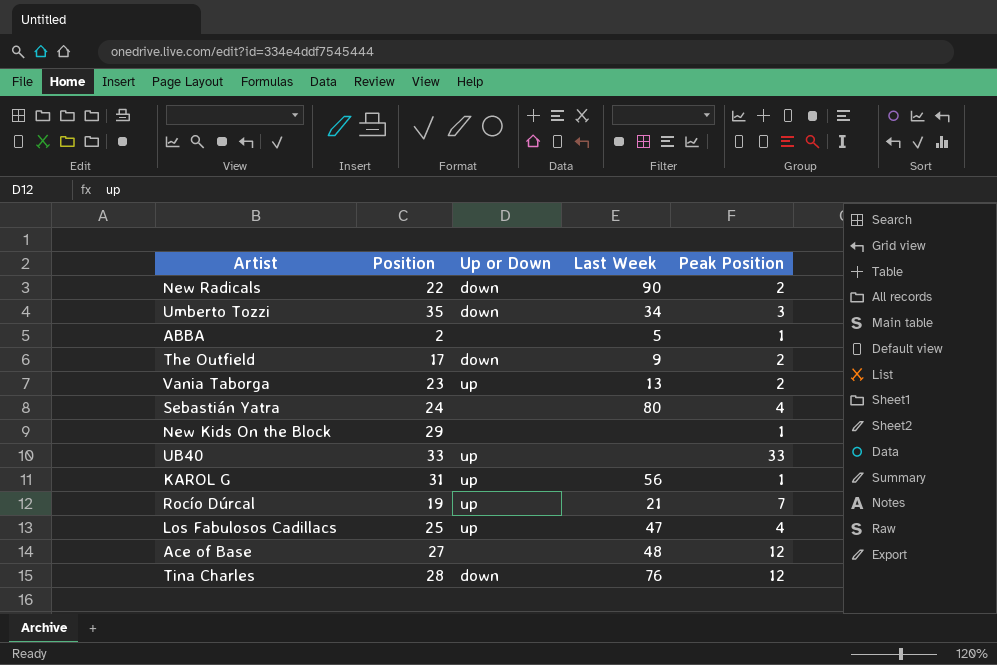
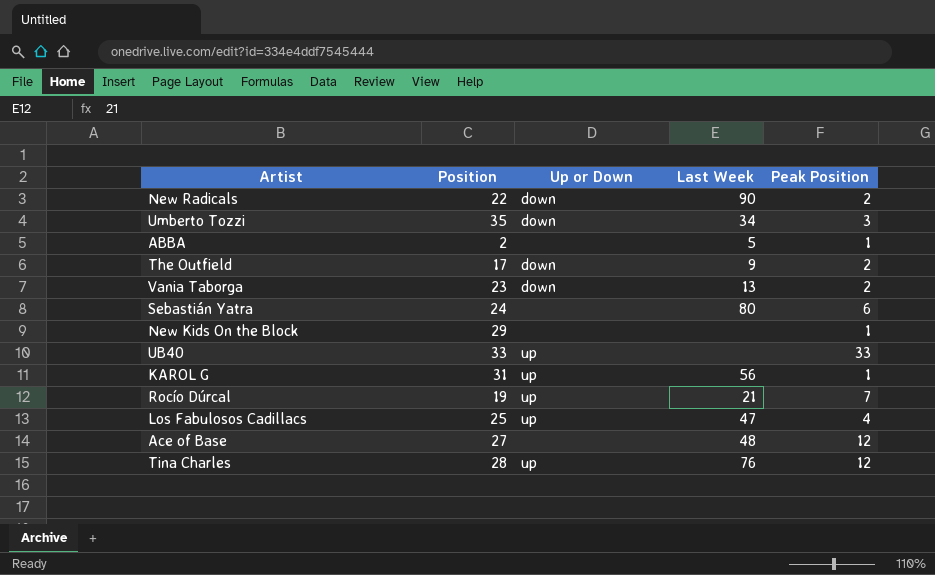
Vania Taborga | Up or Down: up -> down
Sebastián Yatra | Peak Position: 4 -> 6
Tina Charles | Up or Down: down -> up

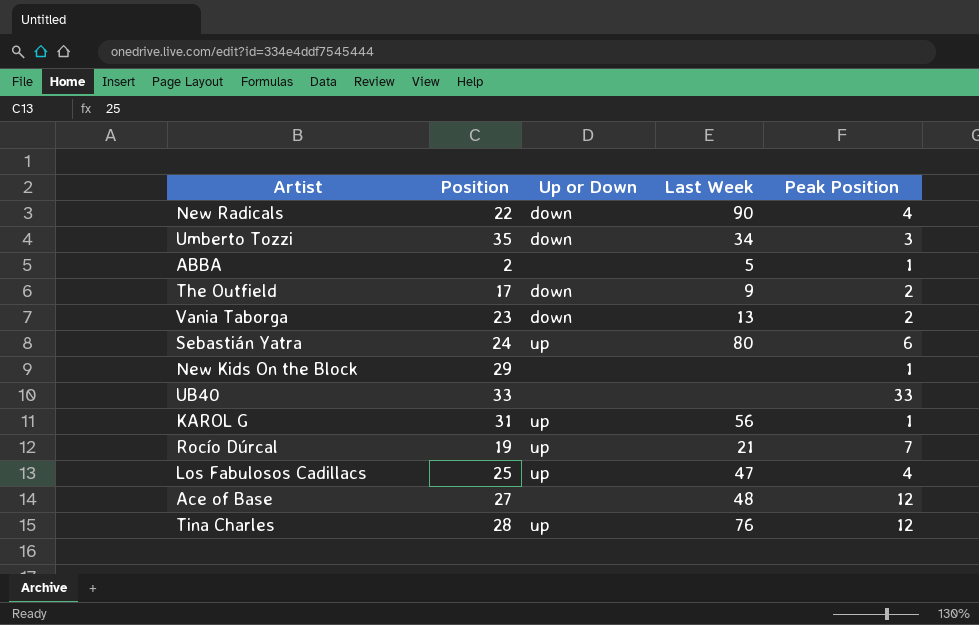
New Radicals | Peak Position: 2 -> 4
Sebastián Yatra | Up or Down: none -> up
UB40 | Up or Down: up -> none

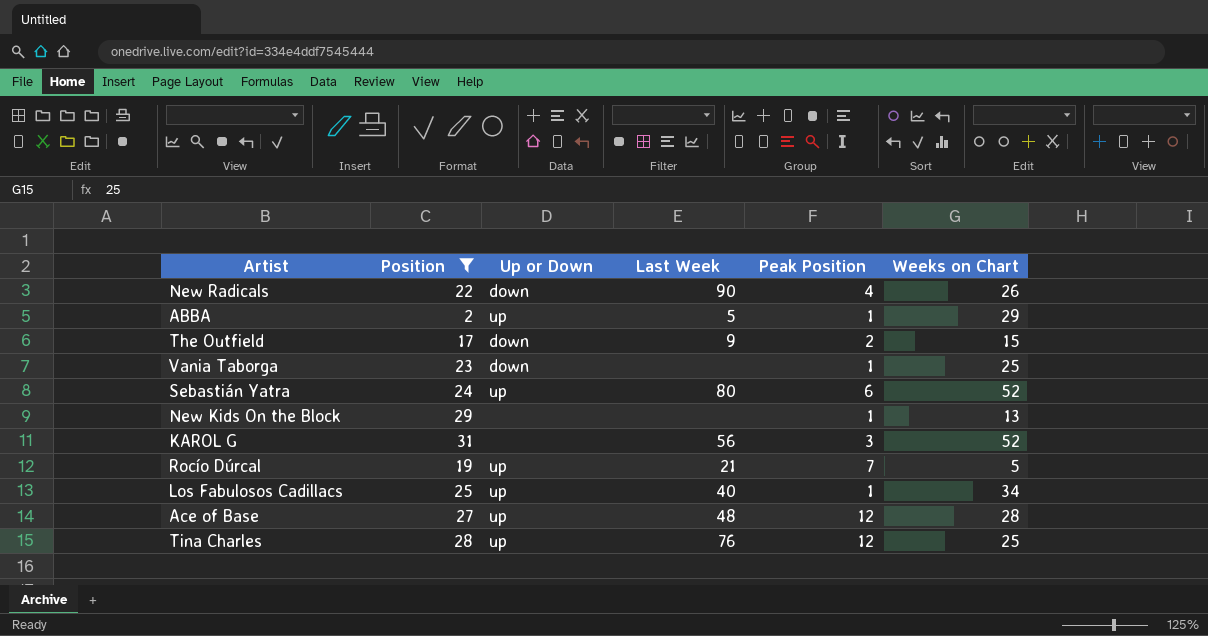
filter: none -> Position <= 31
column Weeks on Chart | position: none -> 6
ABBA | Up or Down: none -> up
Vania Taborga | Last Week: 13 -> none
Vania Taborga | Peak Position: 2 -> 1
KAROL G | Up or Down: up -> none
KAROL G | Peak Position: 1 -> 3
Los Fabulosos Cadillacs | Last Week: 47 -> 40
Los Fabulosos Cadillacs | Peak Position: 4 -> 1
Ace of Base | Up or Down: none -> up

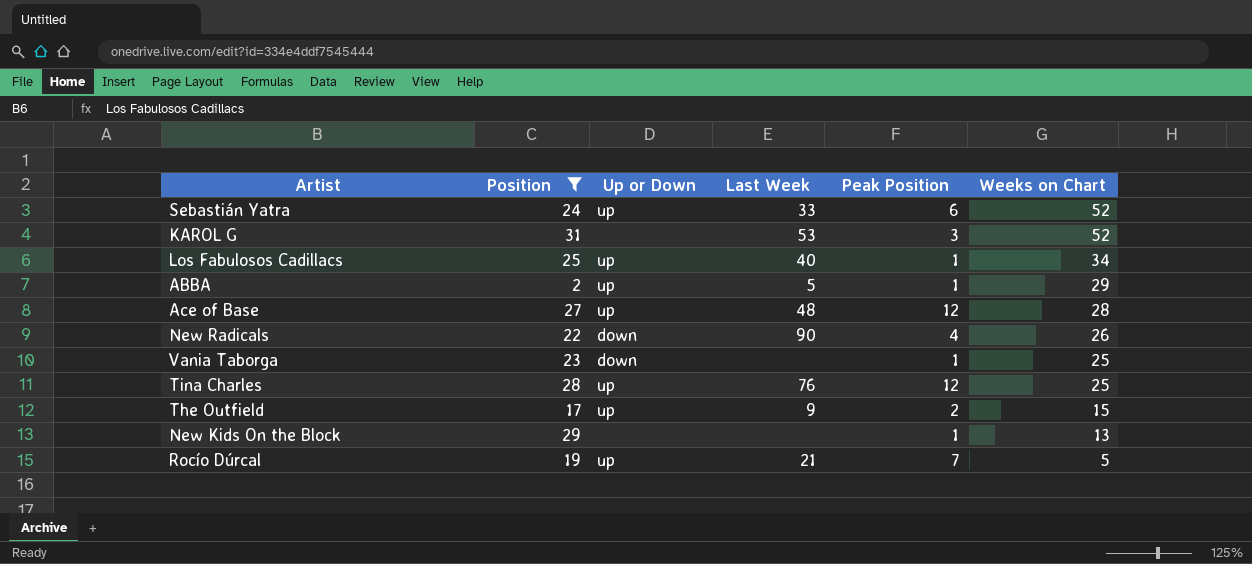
row order: none -> Weeks on Chart descending
Sebastián Yatra | Last Week: 80 -> 33
KAROL G | Last Week: 56 -> 53
The Outfield | Up or Down: down -> up

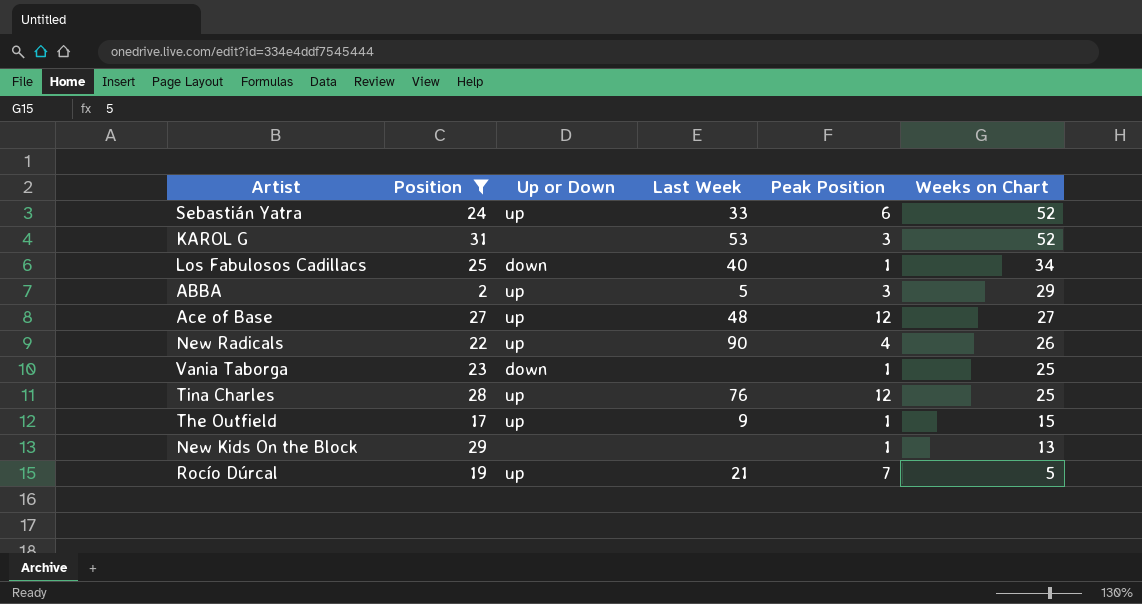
Los Fabulosos Cadillacs | Up or Down: up -> down
ABBA | Peak Position: 1 -> 3
Ace of Base | Weeks on Chart: 28 -> 27
New Radicals | Up or Down: down -> up
The Outfield | Peak Position: 2 -> 1

